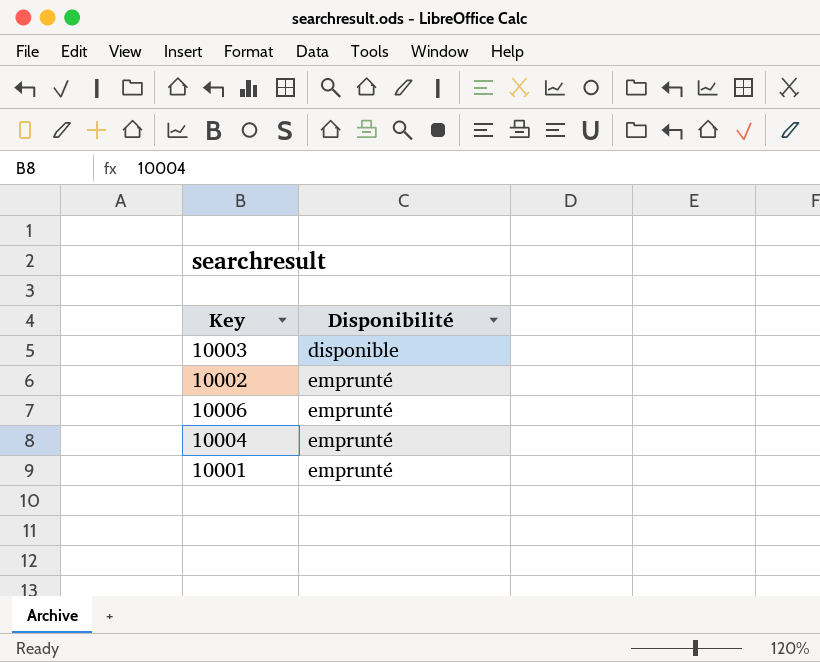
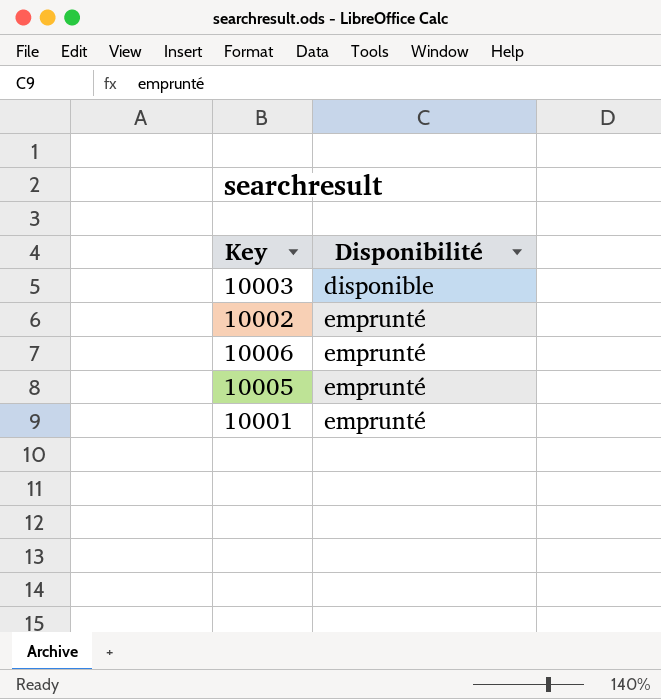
row 10004: emprunté -> none
row 10005: none -> emprunté

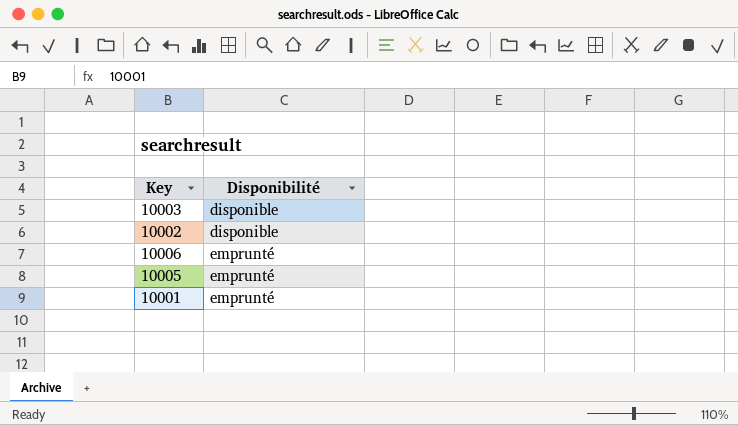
10002 | Disponibilité: emprunté -> disponible

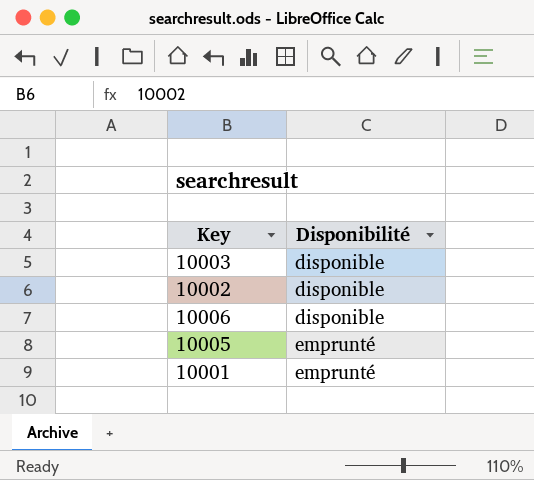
10006 | Disponibilité: emprunté -> disponible

